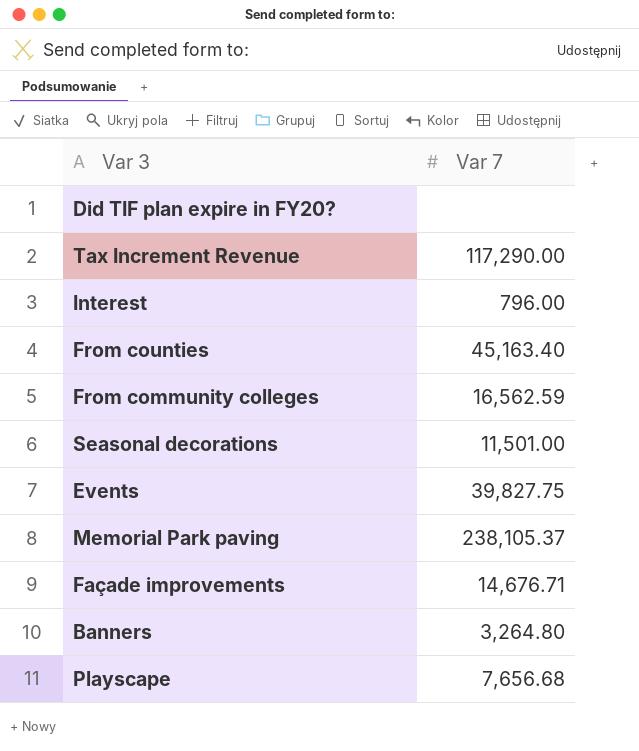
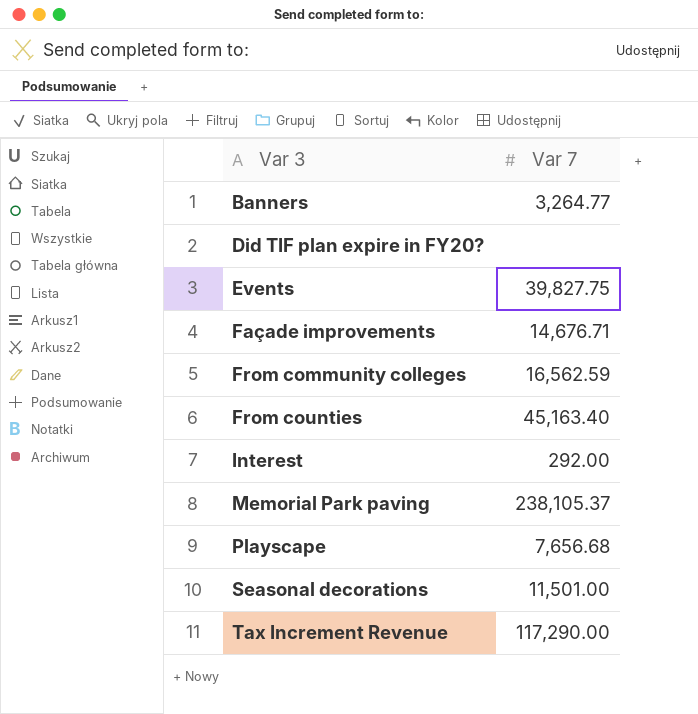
row order: none -> Var 3 ascending
Banners | Var 7: 3,264.80 -> 3,264.77
Interest | Var 7: 796.00 -> 292.00

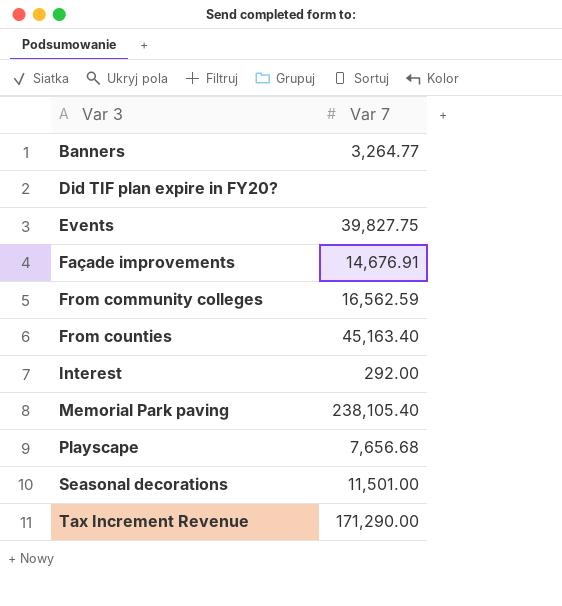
Façade improvements | Var 7: 14,676.71 -> 14,676.91
Memorial Park paving | Var 7: 238,105.37 -> 238,105.40
Tax Increment Revenue | Var 7: 117,290.00 -> 171,290.00

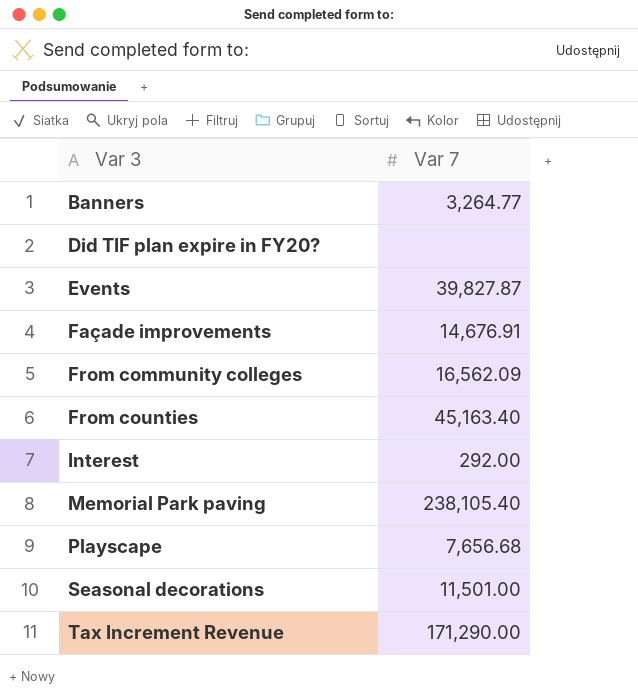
Events | Var 7: 39,827.75 -> 39,827.87
From community colleges | Var 7: 16,562.59 -> 16,562.09

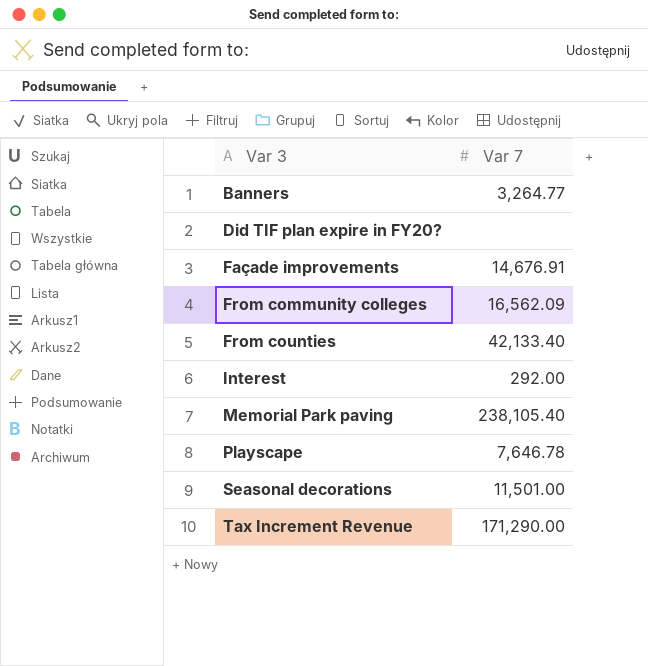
row Events: 39,827.87 -> none
From counties | Var 7: 45,163.40 -> 42,133.40
Playscape | Var 7: 7,656.68 -> 7,646.78

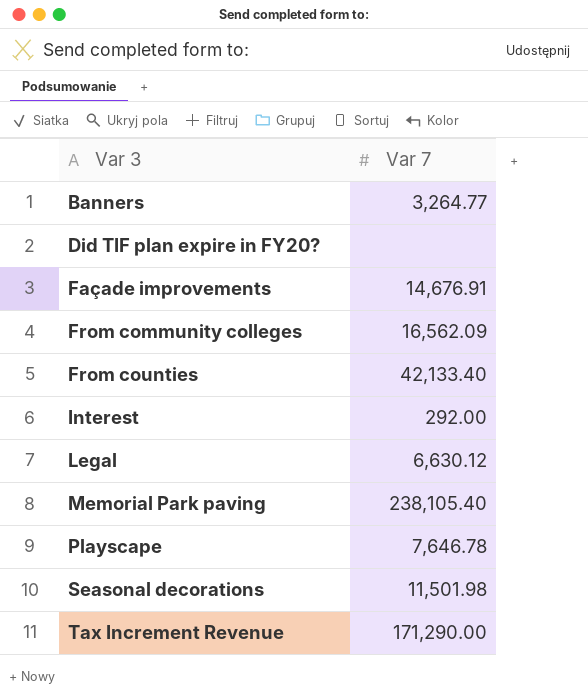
row Legal: none -> 6,630.12
Seasonal decorations | Var 7: 11,501.00 -> 11,501.98

